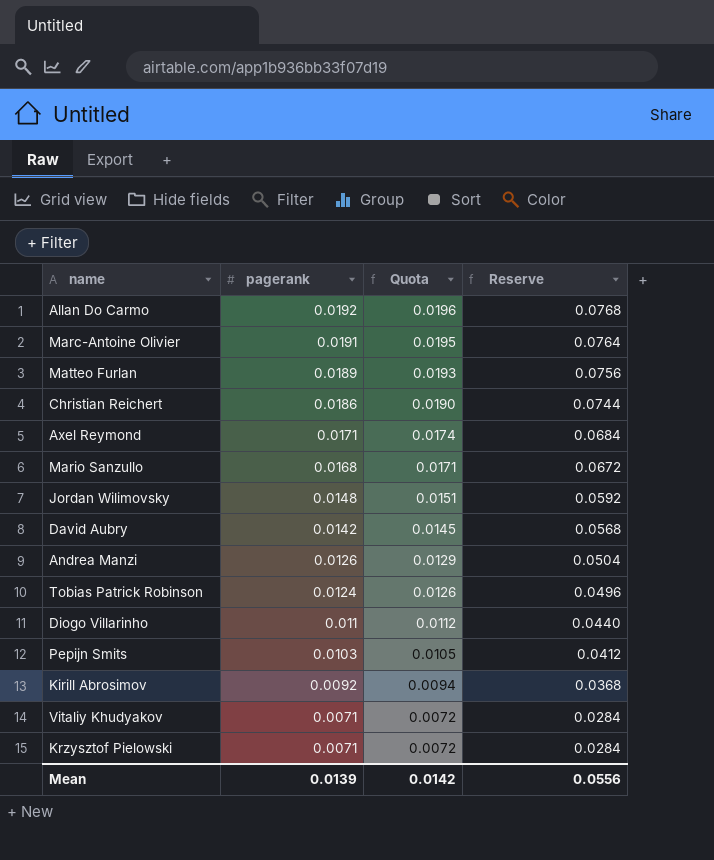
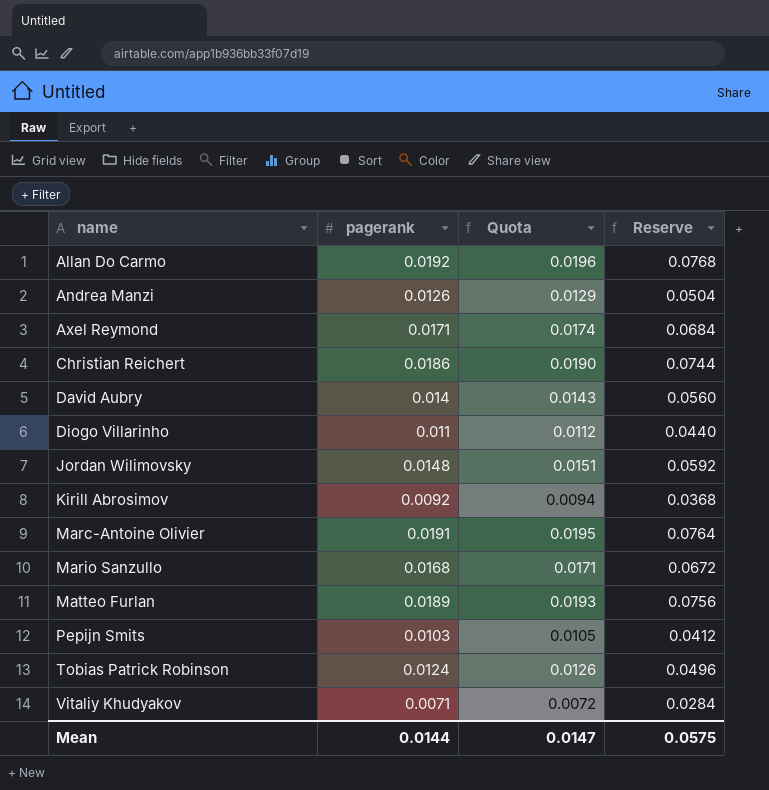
row order: pagerank descending -> name ascending
row Krzysztof Pielowski: 0.0071 | 0.0072 | 0.0284 -> none
David Aubry | pagerank: 0.0142 -> 0.014
David Aubry | Quota: 0.0145 -> 0.0143
David Aubry | Reserve: 0.0568 -> 0.0560
Mean | pagerank: 0.0139 -> 0.0144
Mean | Quota: 0.0142 -> 0.0147
Mean | Reserve: 0.0556 -> 0.0575

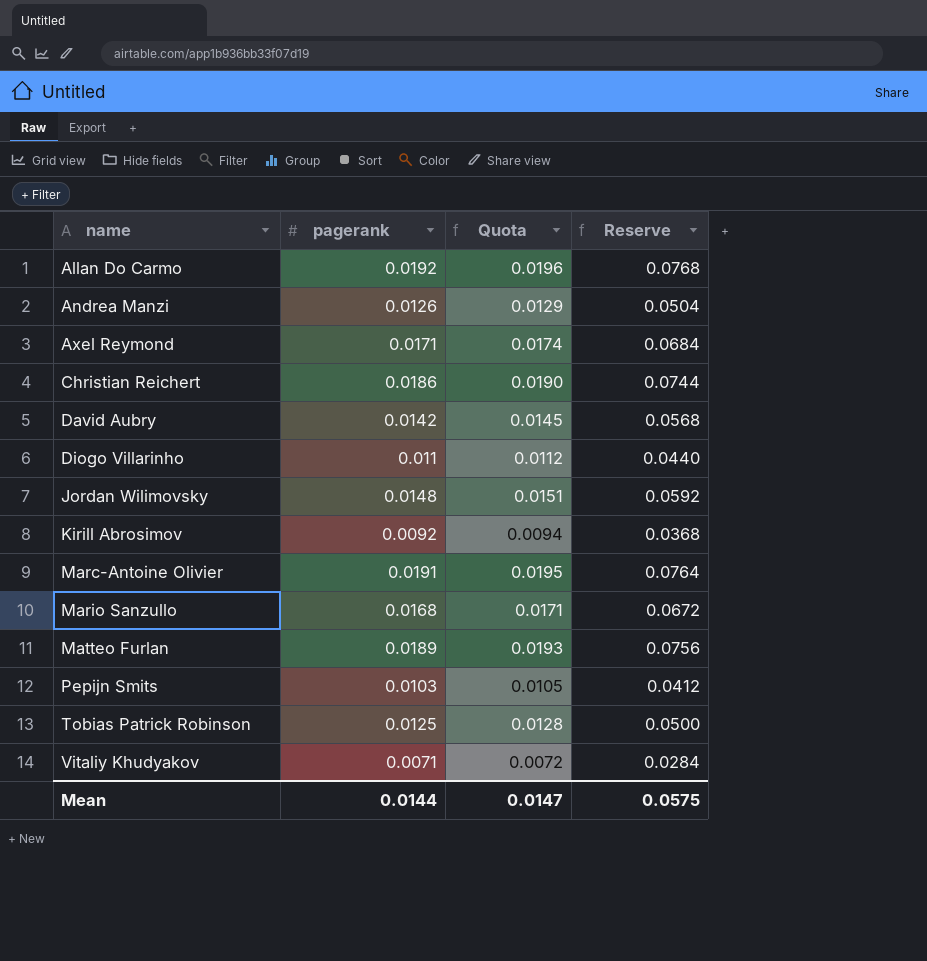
David Aubry | pagerank: 0.014 -> 0.0142
David Aubry | Quota: 0.0143 -> 0.0145
David Aubry | Reserve: 0.0560 -> 0.0568
Tobias Patrick Robinson | pagerank: 0.0124 -> 0.0125
Tobias Patrick Robinson | Quota: 0.0126 -> 0.0128
Tobias Patrick Robinson | Reserve: 0.0496 -> 0.0500

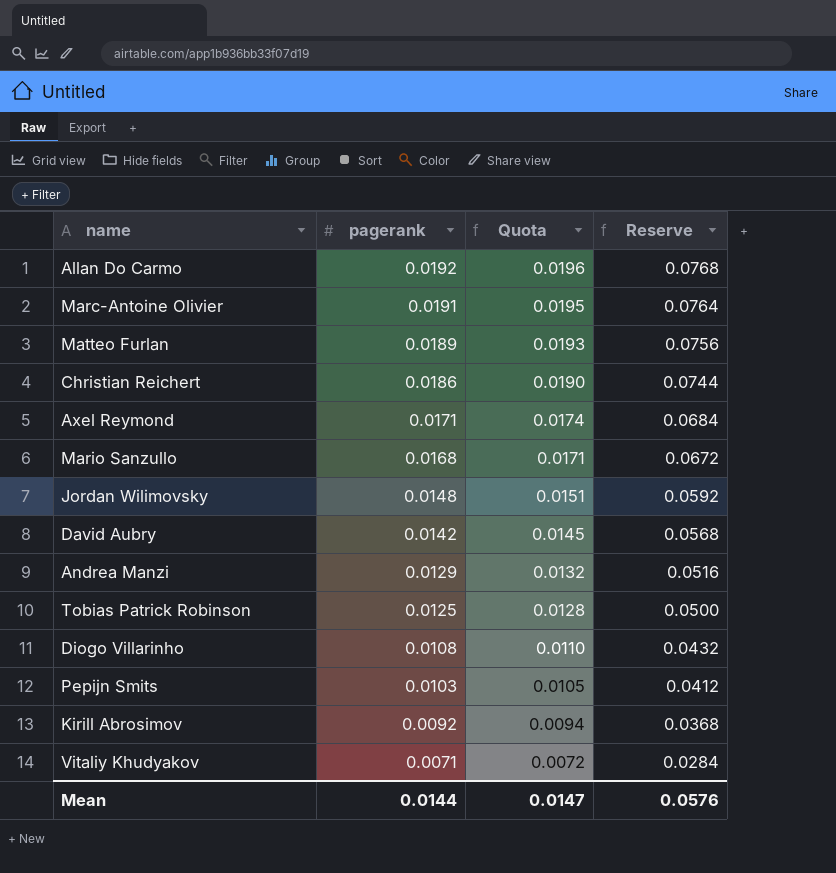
row order: name ascending -> pagerank descending
Andrea Manzi | pagerank: 0.0126 -> 0.0129
Andrea Manzi | Quota: 0.0129 -> 0.0132
Andrea Manzi | Reserve: 0.0504 -> 0.0516
Diogo Villarinho | pagerank: 0.011 -> 0.0108
Diogo Villarinho | Quota: 0.0112 -> 0.0110
Diogo Villarinho | Reserve: 0.0440 -> 0.0432
Mean | Reserve: 0.0575 -> 0.0576

